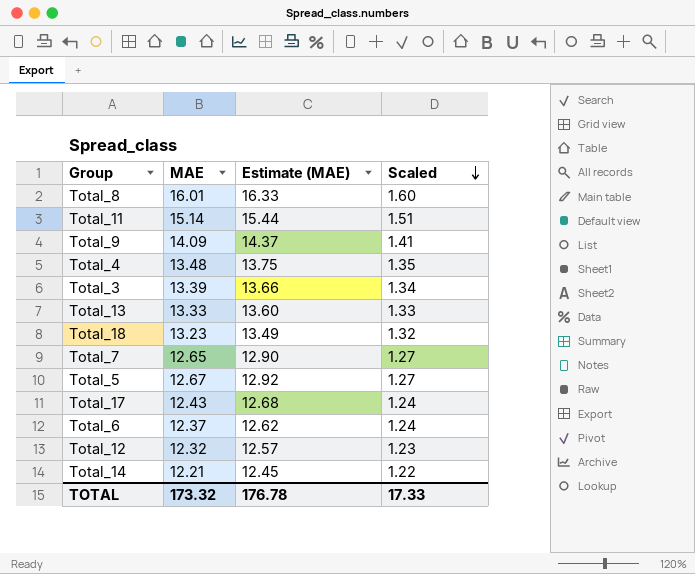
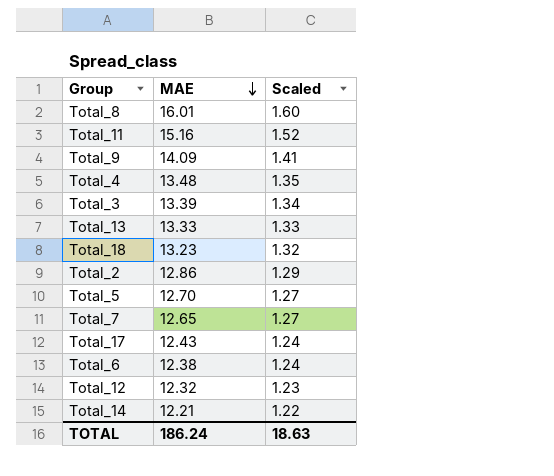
row order: Scaled descending -> MAE descending
column Estimate (MAE) | formula: [MAE] * 1.02 -> none
Total_11 | MAE: 15.14 -> 15.16
Total_11 | Scaled: 1.51 -> 1.52
row Total_2: none -> 12.86 | 1.29
Total_5 | MAE: 12.67 -> 12.70
Total_6 | MAE: 12.37 -> 12.38
TOTAL | MAE: 173.32 -> 186.24
TOTAL | Scaled: 17.33 -> 18.63

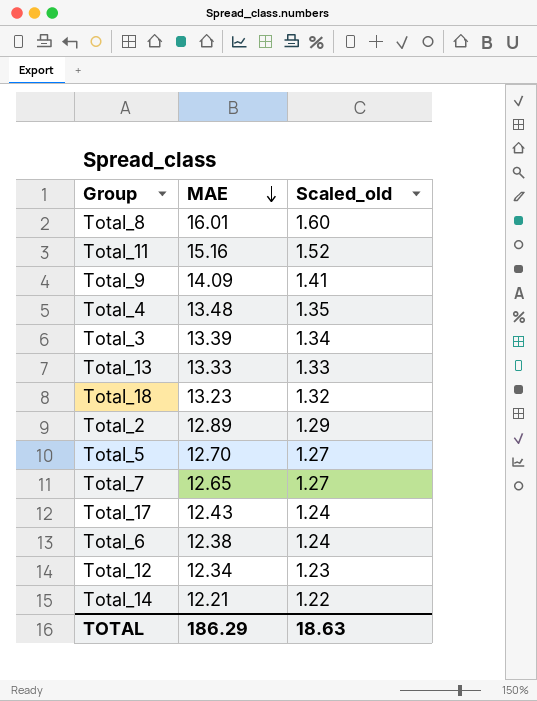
column name: Scaled -> Scaled_old
Total_2 | MAE: 12.86 -> 12.89
Total_12 | MAE: 12.32 -> 12.34
TOTAL | MAE: 186.24 -> 186.29

